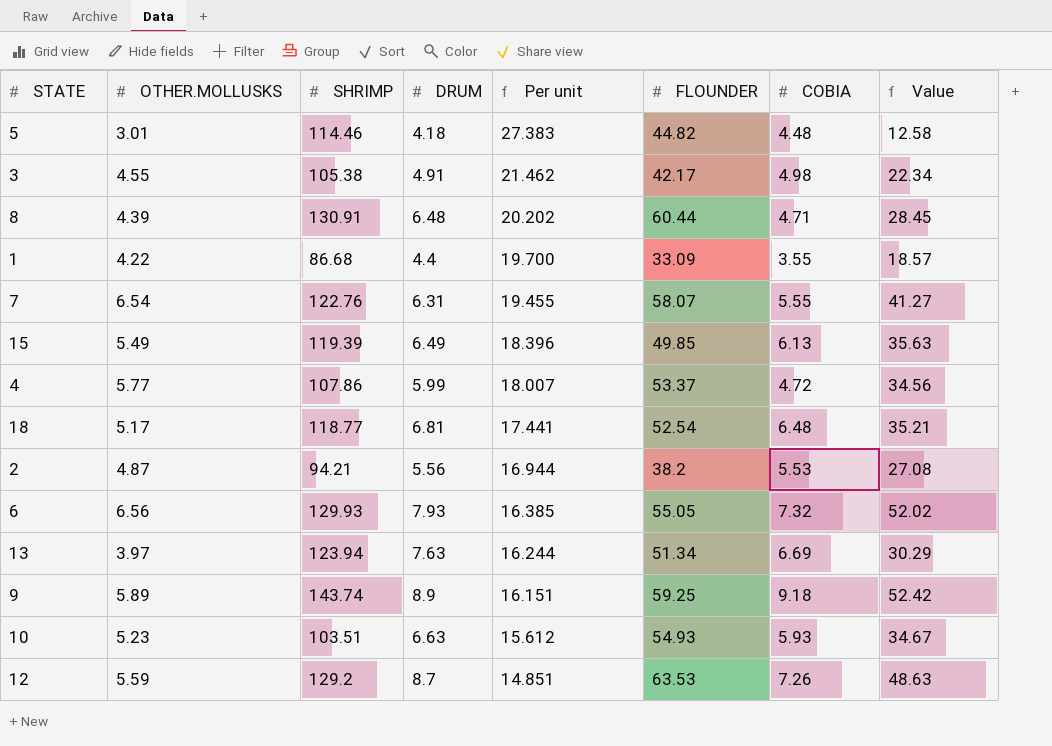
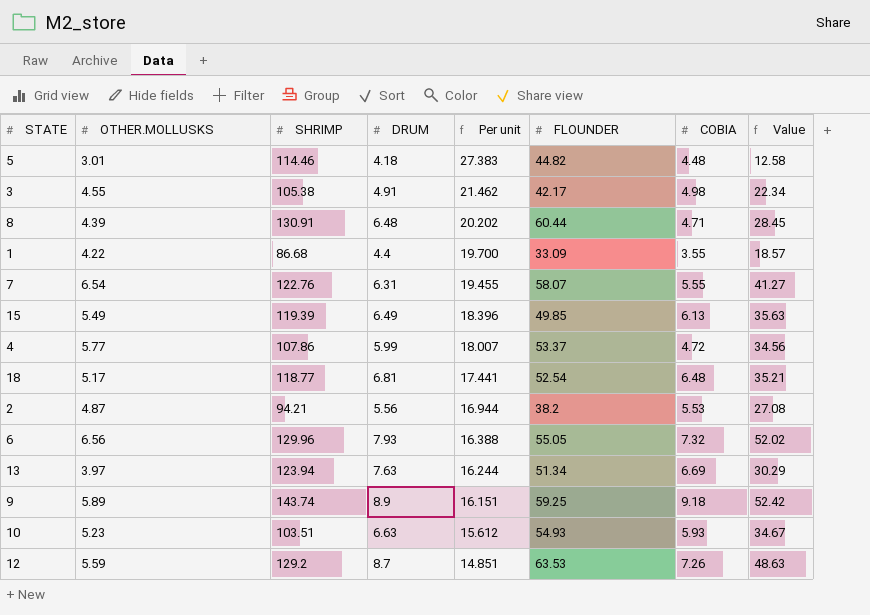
6 | SHRIMP: 129.93 -> 129.96
6 | Per unit: 16.385 -> 16.388

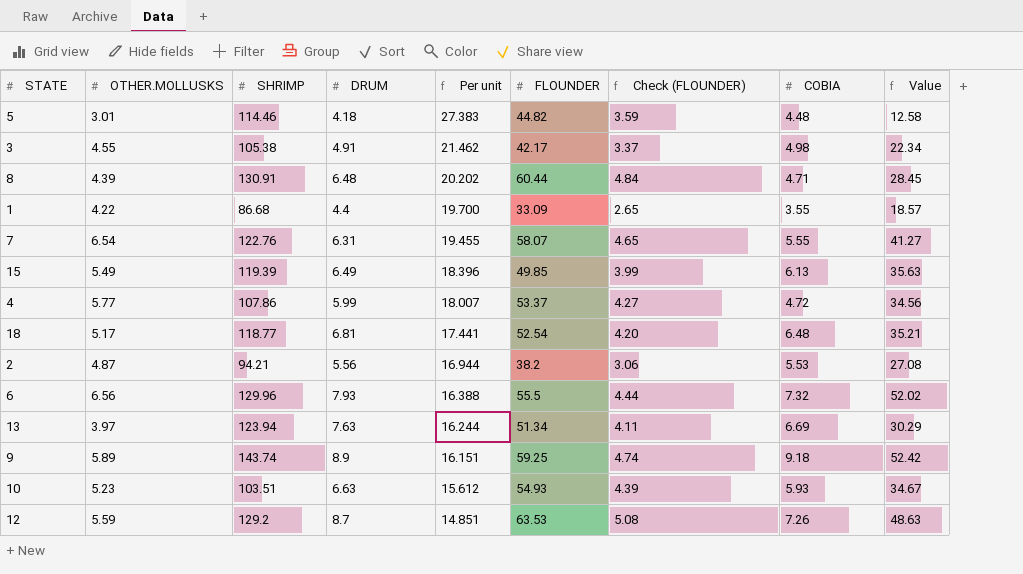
column Check (FLOUNDER) | formula: none -> [FLOUNDER] * 0.08
6 | FLOUNDER: 55.05 -> 55.5

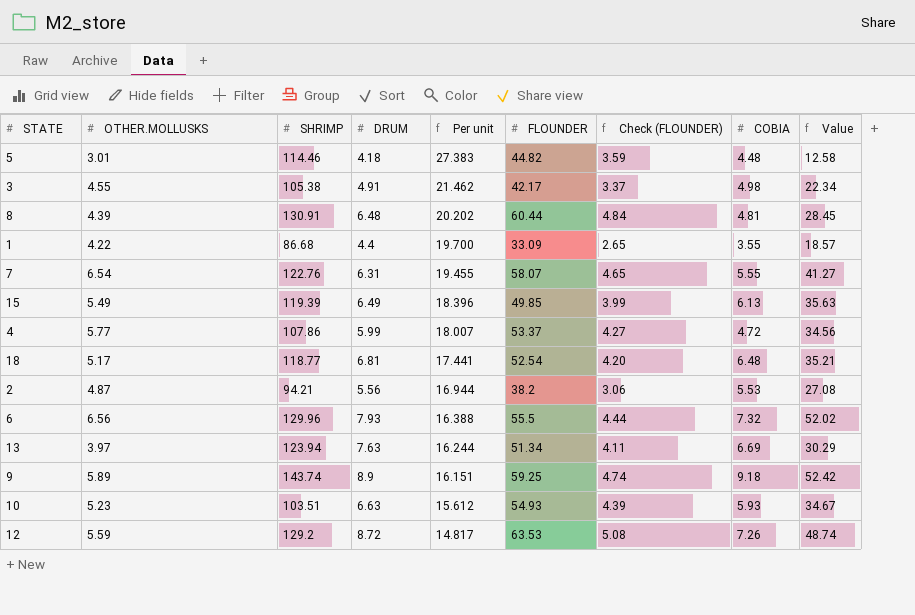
8 | COBIA: 4.71 -> 4.81
12 | DRUM: 8.7 -> 8.72
12 | Per unit: 14.851 -> 14.817
12 | Value: 48.63 -> 48.74

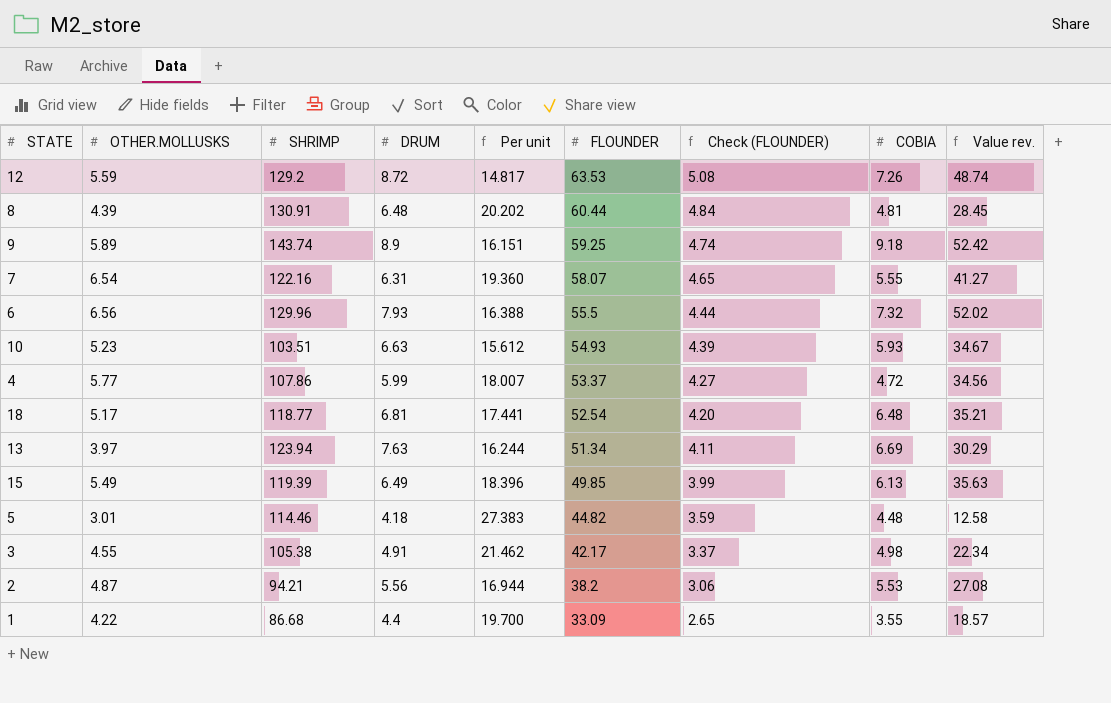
row order: Per unit descending -> FLOUNDER descending
column name: Value -> Value rev.
7 | SHRIMP: 122.76 -> 122.16
7 | Per unit: 19.455 -> 19.360

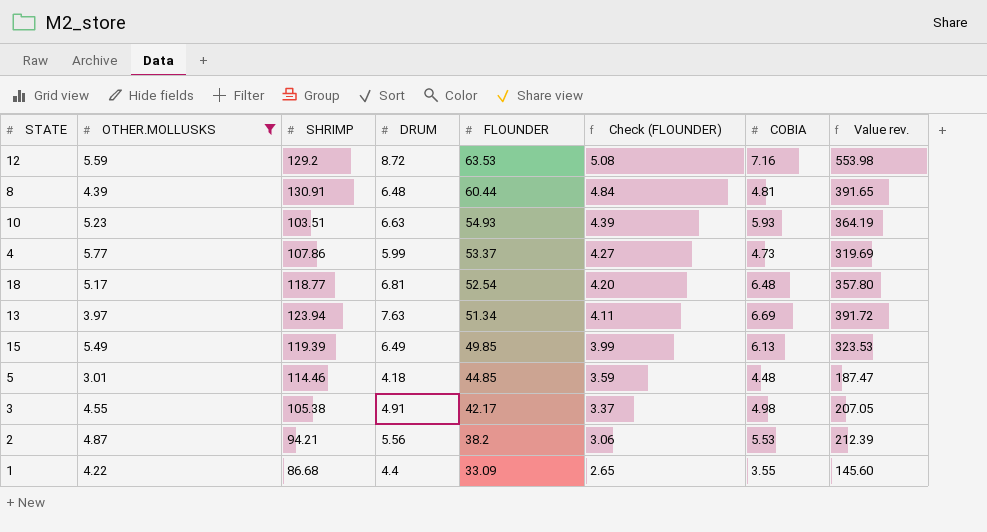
filter: none -> OTHER.MOLLUSKS <= 5.77
column Per unit | formula: [SHRIMP] / [DRUM] -> none
column Value rev. | formula: [OTHER.MOLLUSKS] * [DRUM] -> [DRUM] * [FLOUNDER]
12 | COBIA: 7.26 -> 7.16
4 | COBIA: 4.72 -> 4.73
5 | FLOUNDER: 44.82 -> 44.85

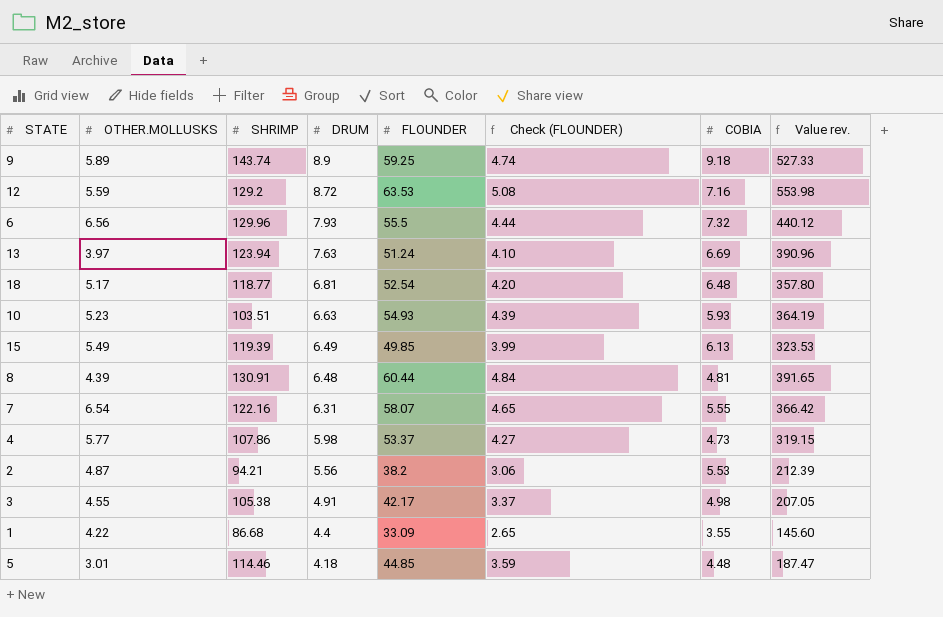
filter: OTHER.MOLLUSKS <= 5.77 -> none
row order: FLOUNDER descending -> DRUM descending
13 | FLOUNDER: 51.34 -> 51.24
13 | Check (FLOUNDER): 4.11 -> 4.10
13 | Value rev.: 391.72 -> 390.96
4 | DRUM: 5.99 -> 5.98
4 | Value rev.: 319.69 -> 319.15

